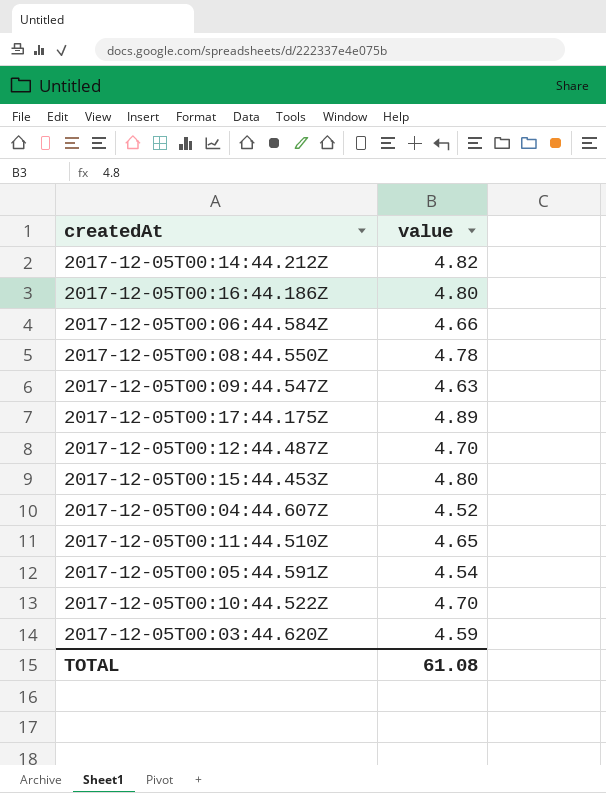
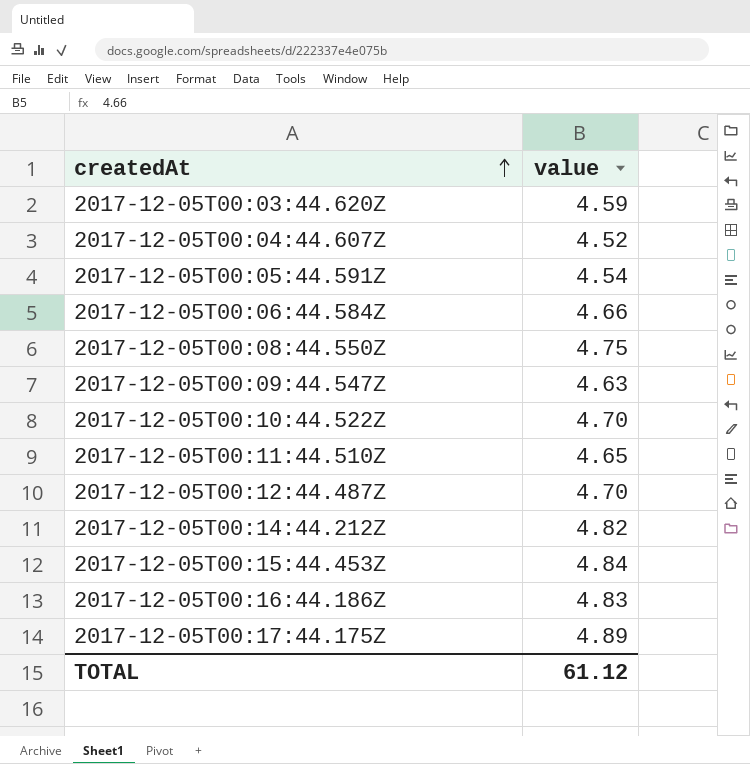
row order: none -> createdAt ascending
2017-12-05T00:08:44.550Z | value: 4.78 -> 4.75
2017-12-05T00:15:44.453Z | value: 4.80 -> 4.84
2017-12-05T00:16:44.186Z | value: 4.80 -> 4.83
TOTAL | value: 61.08 -> 61.12

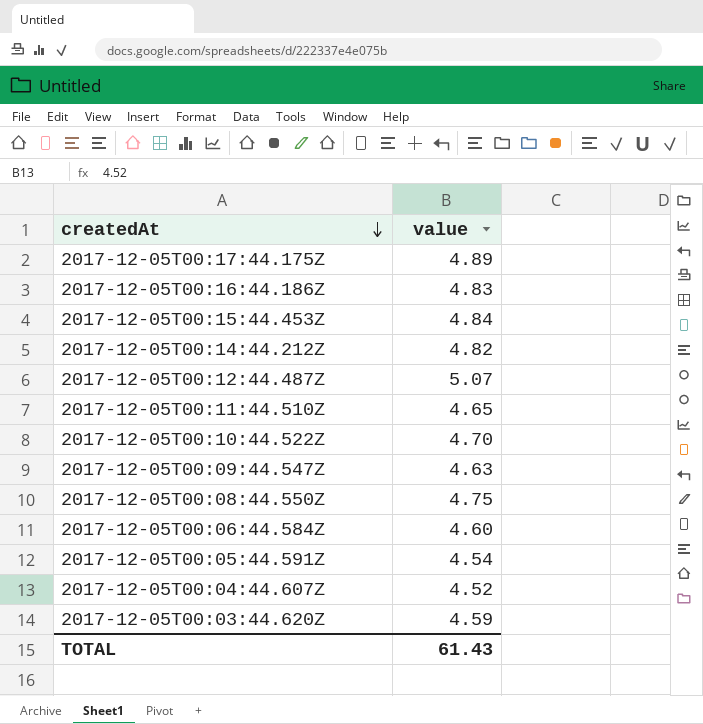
row order: createdAt ascending -> createdAt descending
2017-12-05T00:12:44.487Z | value: 4.70 -> 5.07
2017-12-05T00:06:44.584Z | value: 4.66 -> 4.60
TOTAL | value: 61.12 -> 61.43

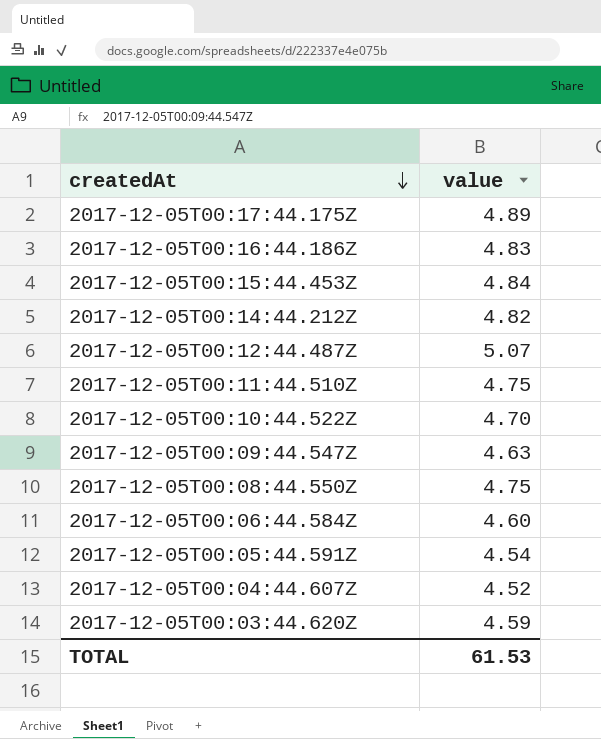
2017-12-05T00:11:44.510Z | value: 4.65 -> 4.75
TOTAL | value: 61.43 -> 61.53

